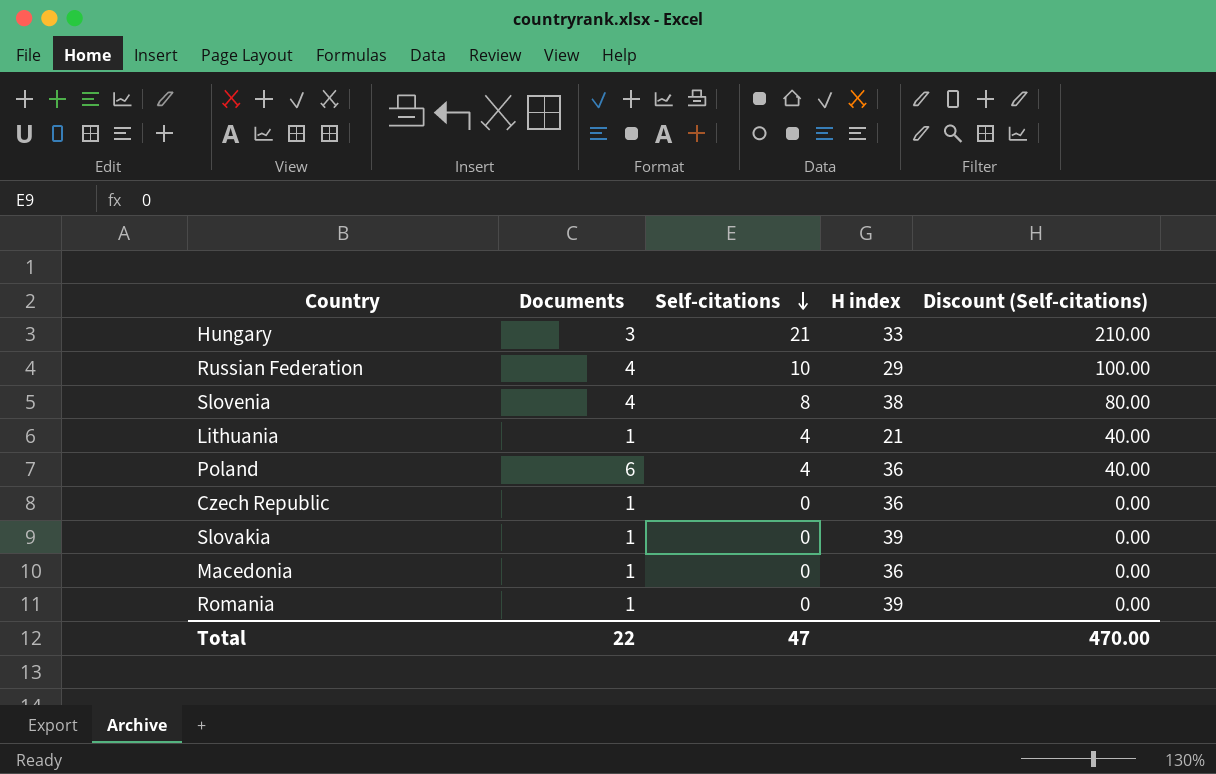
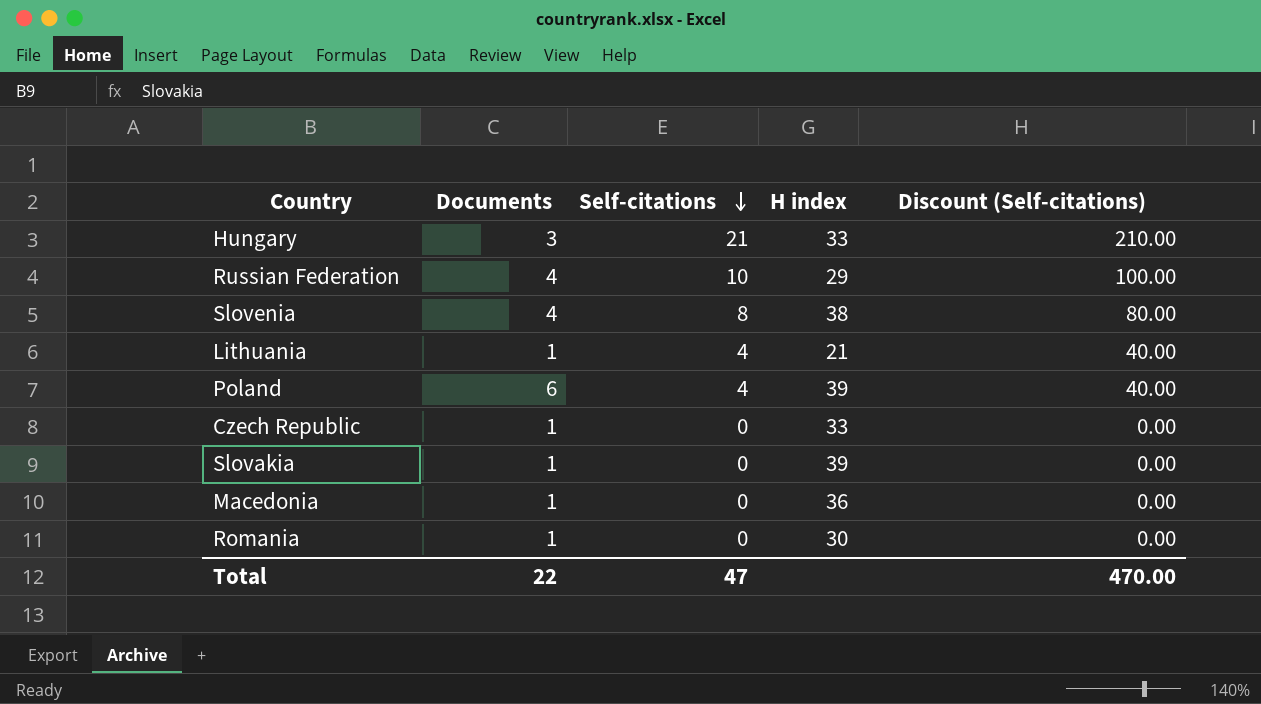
Poland | H index: 36 -> 39
Czech Republic | H index: 36 -> 33
Romania | H index: 39 -> 30

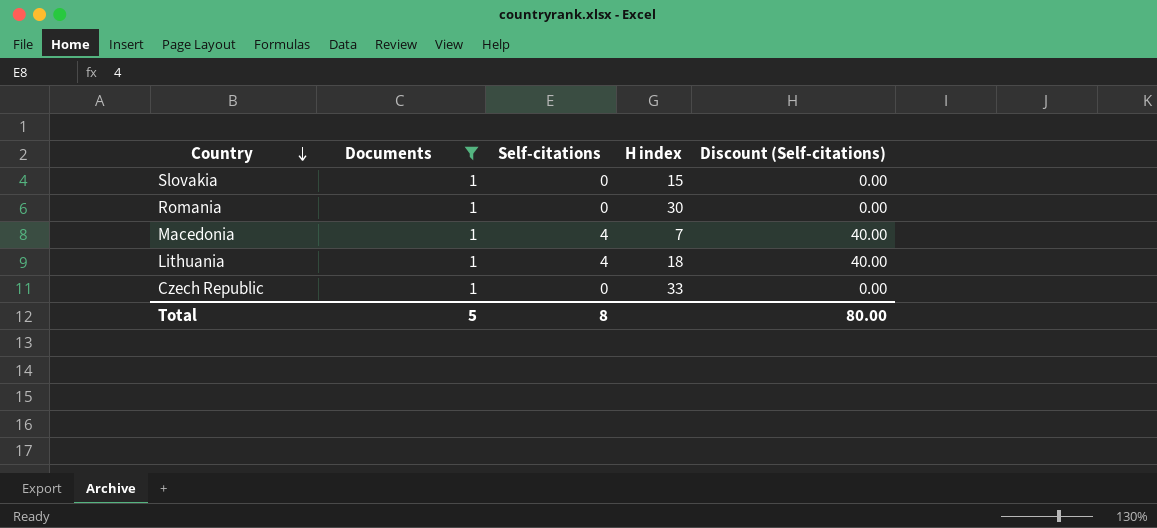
filter: none -> Documents = 1
row order: Self-citations descending -> Country descending
Slovakia | H index: 39 -> 15
Macedonia | Self-citations: 0 -> 4
Macedonia | H index: 36 -> 7
Macedonia | Discount (Self-citations): 0.00 -> 40.00
Lithuania | H index: 21 -> 18
Total | Documents: 22 -> 5
Total | Self-citations: 47 -> 8
Total | Discount (Self-citations): 470.00 -> 80.00

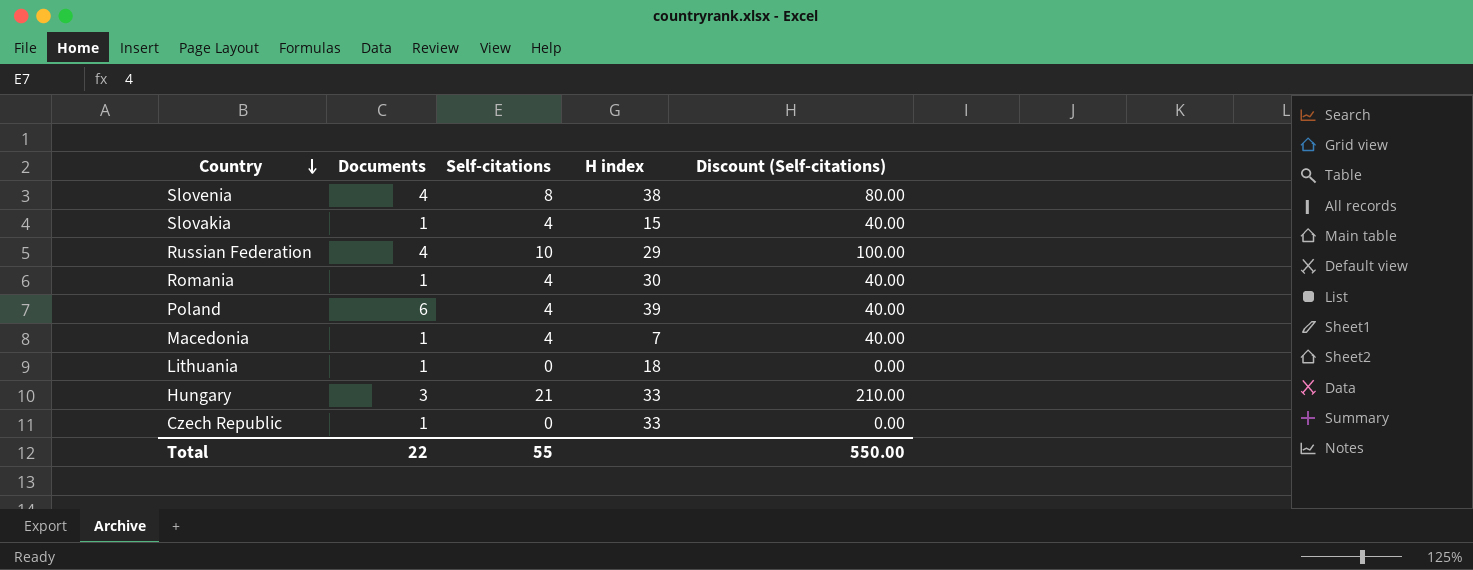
filter: Documents = 1 -> none
Slovakia | Self-citations: 0 -> 4
Slovakia | Discount (Self-citations): 0.00 -> 40.00
Romania | Self-citations: 0 -> 4
Romania | Discount (Self-citations): 0.00 -> 40.00
Lithuania | Self-citations: 4 -> 0
Lithuania | Discount (Self-citations): 40.00 -> 0.00
Total | Documents: 5 -> 22
Total | Self-citations: 8 -> 55
Total | Discount (Self-citations): 80.00 -> 550.00

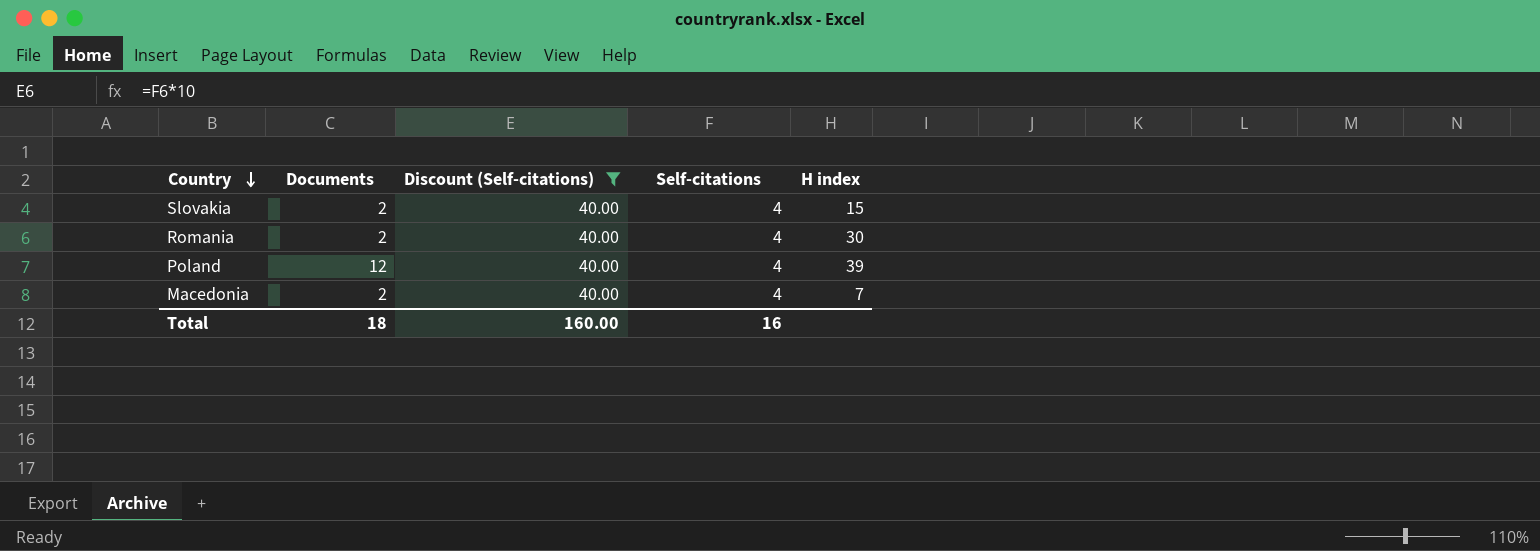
filter: none -> Discount (Self-citations) = 40.00
column Discount (Self-citations) | position: 5 -> 3
Slovakia | Documents: 1 -> 2
Romania | Documents: 1 -> 2
Poland | Documents: 6 -> 12
Macedonia | Documents: 1 -> 2
Total | Documents: 22 -> 18
Total | Discount (Self-citations): 550.00 -> 160.00
Total | Self-citations: 55 -> 16

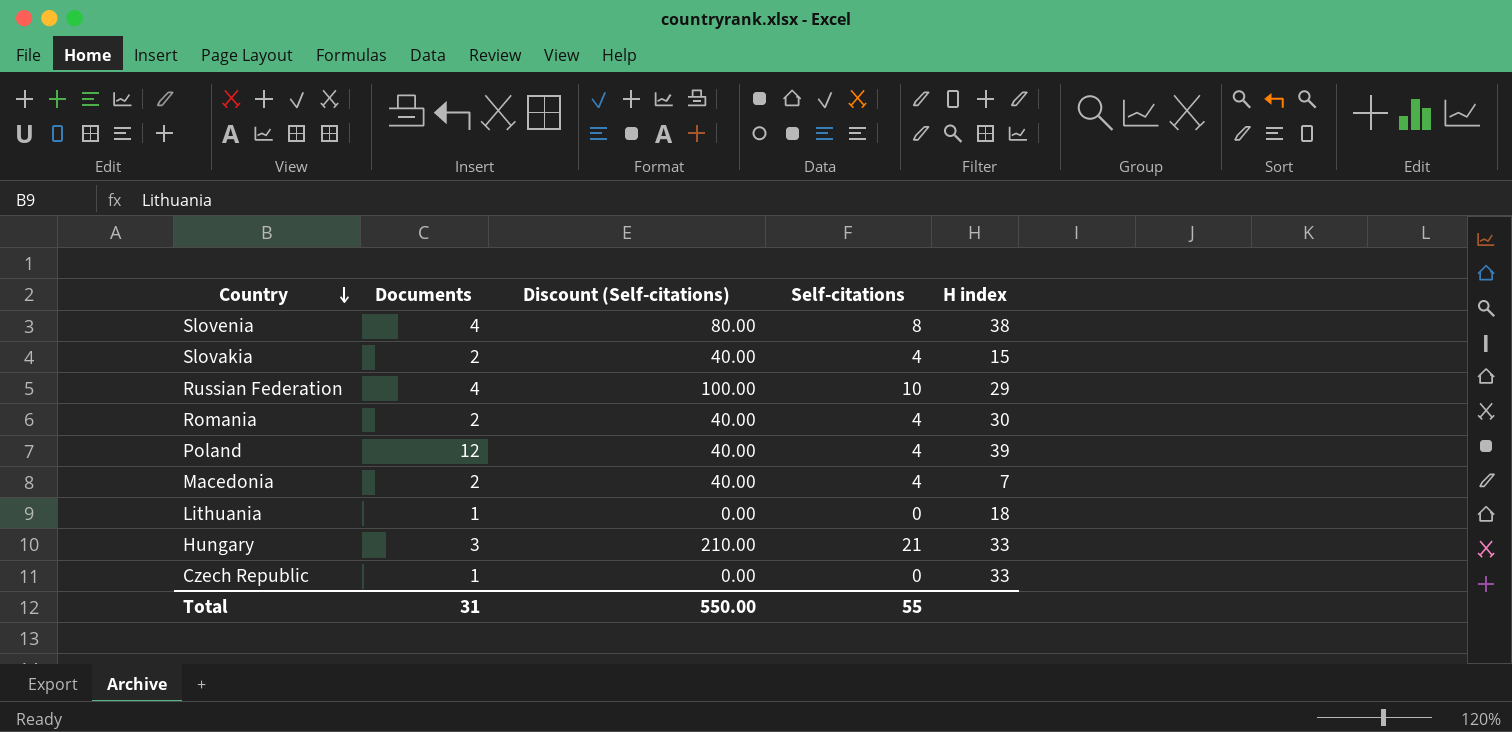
filter: Discount (Self-citations) = 40.00 -> none
Total | Documents: 18 -> 31
Total | Discount (Self-citations): 160.00 -> 550.00
Total | Self-citations: 16 -> 55

